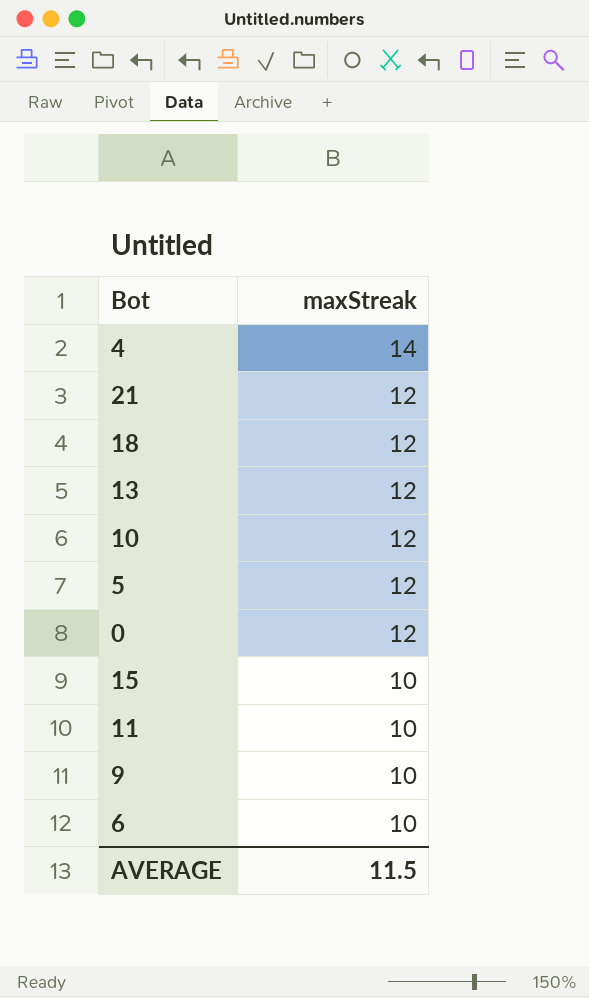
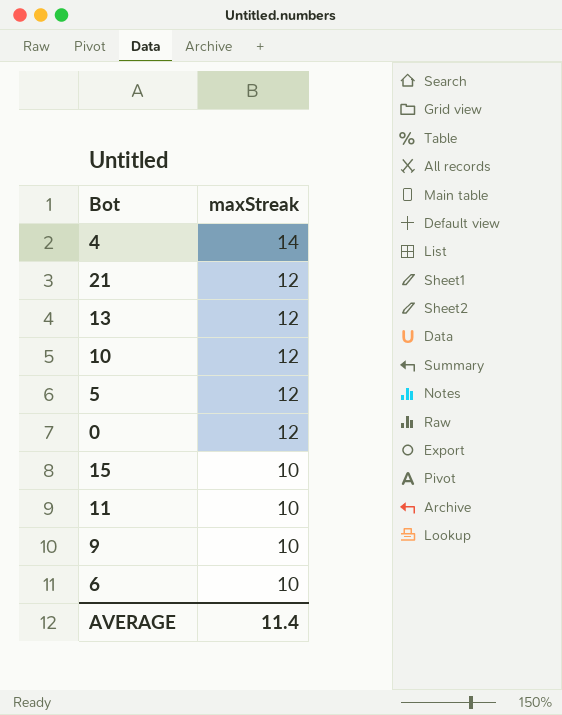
row 18: 12 -> none
AVERAGE | maxStreak: 11.5 -> 11.4

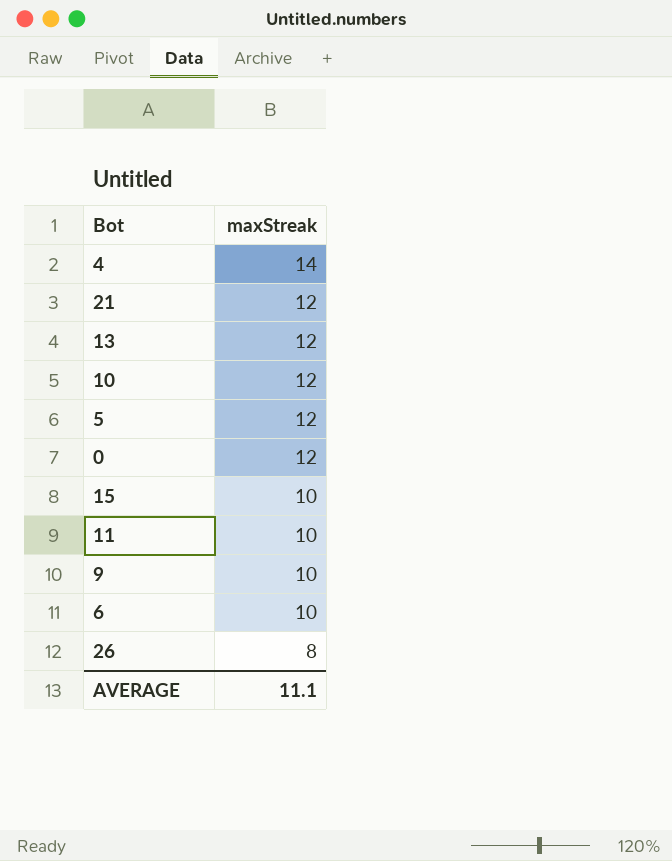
row 26: none -> 8
AVERAGE | maxStreak: 11.4 -> 11.1

